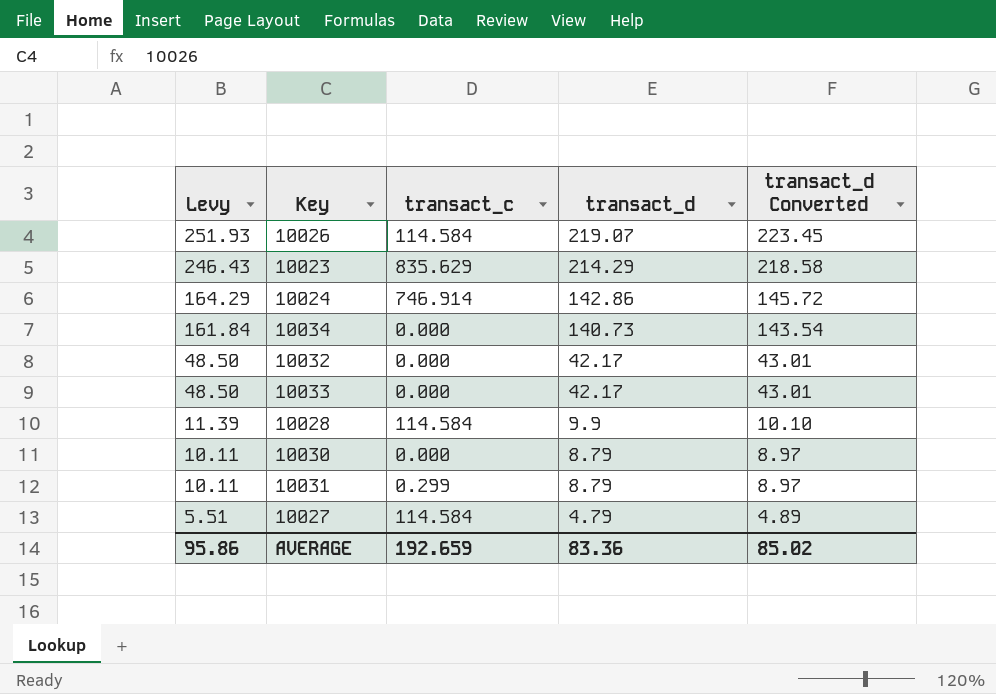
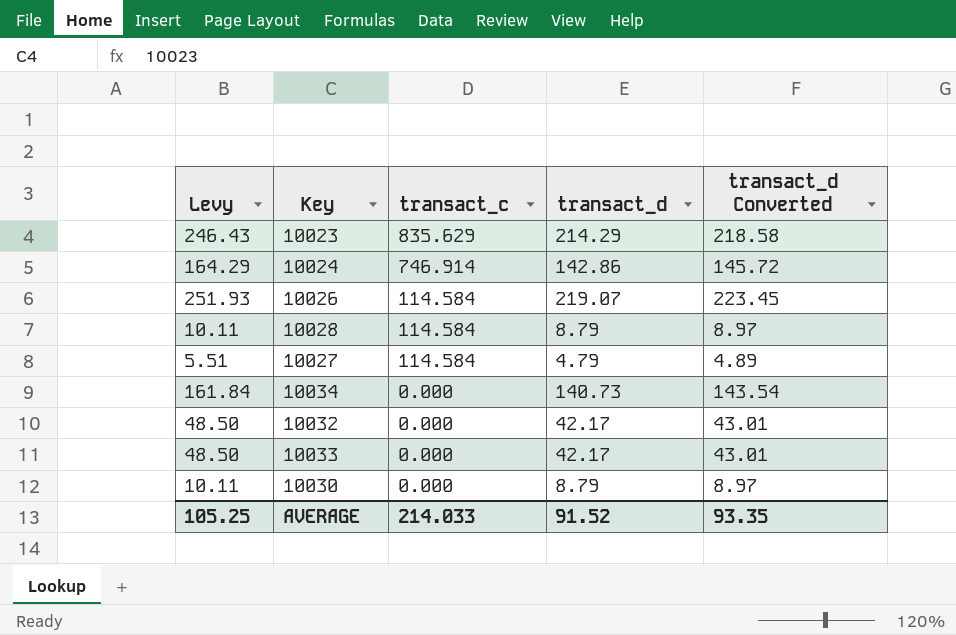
row order: Levy descending -> transact_c descending
row 10031: 10.11 | 0.299 | 8.79 | 8.97 -> none
10028 | Levy: 11.39 -> 10.11
10028 | transact_d: 9.9 -> 8.79
10028 | transact_d Converted: 10.10 -> 8.97
AVERAGE | Levy: 95.86 -> 105.25
AVERAGE | transact_c: 192.659 -> 214.033
AVERAGE | transact_d: 83.36 -> 91.52
AVERAGE | transact_d Converted: 85.02 -> 93.35

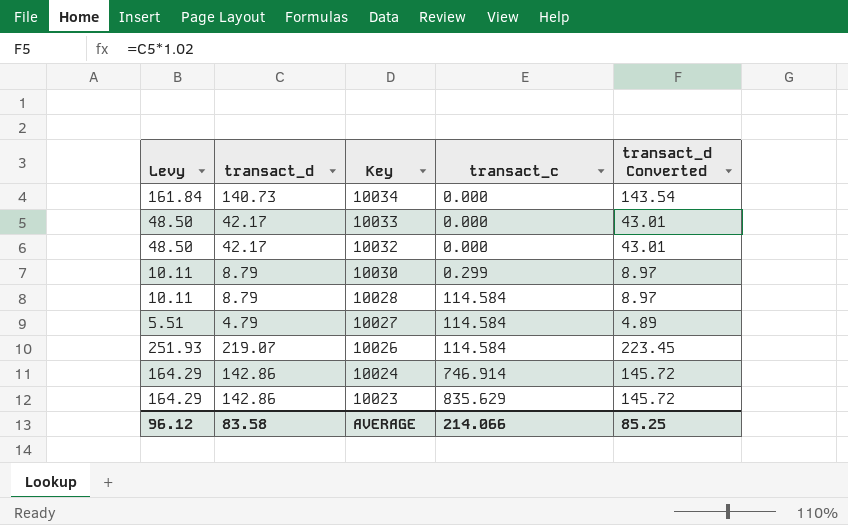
row order: transact_c descending -> Key descending
column transact_d | position: 4 -> 2
10030 | transact_c: 0.000 -> 0.299
10023 | Levy: 246.43 -> 164.29
10023 | transact_d: 214.29 -> 142.86
10023 | transact_d Converted: 218.58 -> 145.72
AVERAGE | Levy: 105.25 -> 96.12
AVERAGE | transact_d: 91.52 -> 83.58
AVERAGE | transact_c: 214.033 -> 214.066
AVERAGE | transact_d Converted: 93.35 -> 85.25

